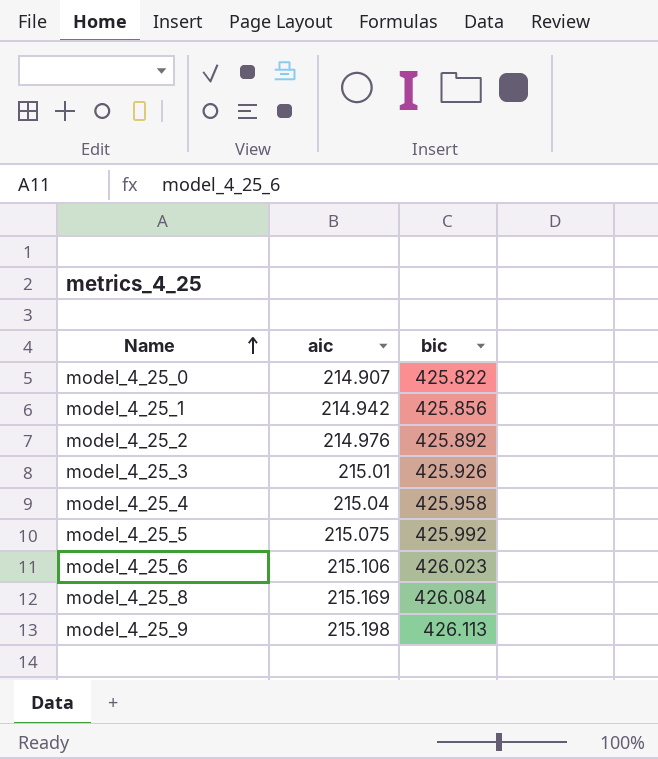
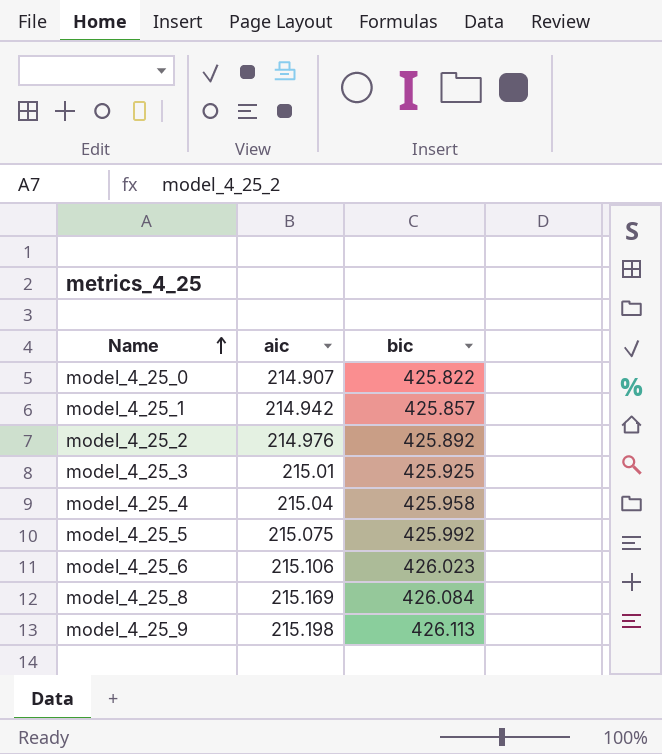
model_4_25_1 | bic: 425.856 -> 425.857
model_4_25_3 | bic: 425.926 -> 425.925

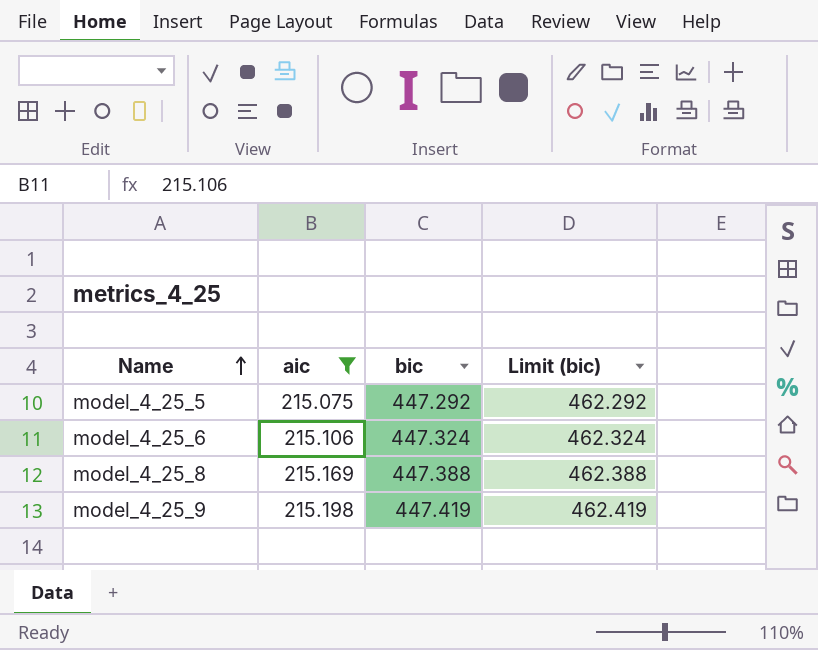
filter: none -> aic >= 215.075
column Limit (bic) | formula: none -> [bic] + 15
model_4_25_5 | bic: 425.992 -> 447.292
model_4_25_6 | bic: 426.023 -> 447.324
model_4_25_8 | bic: 426.084 -> 447.388
model_4_25_9 | bic: 426.113 -> 447.419

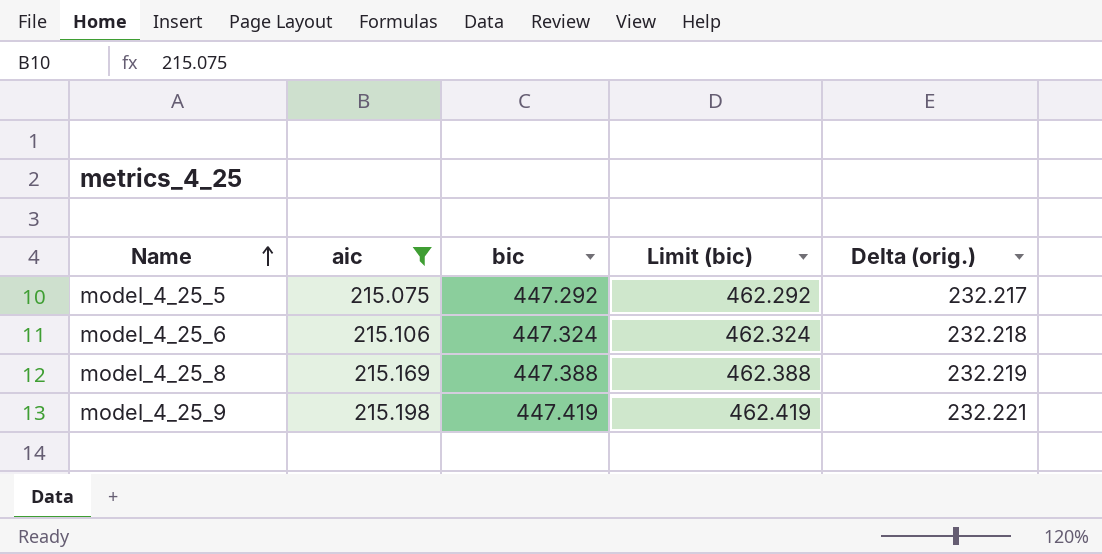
column Delta (orig.) | formula: none -> [bic] - [aic]

